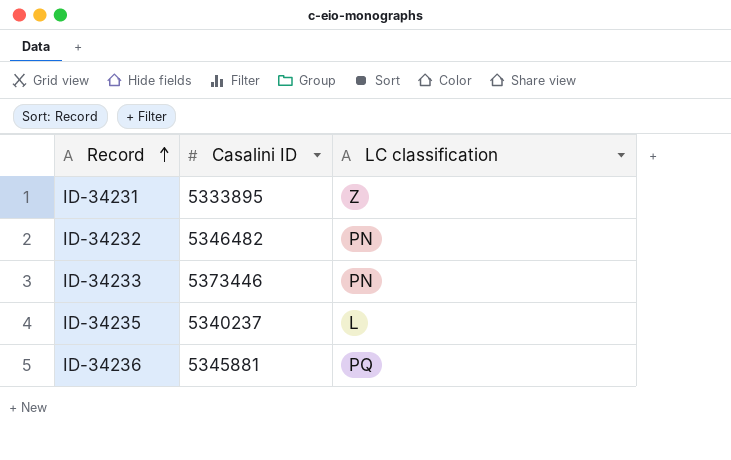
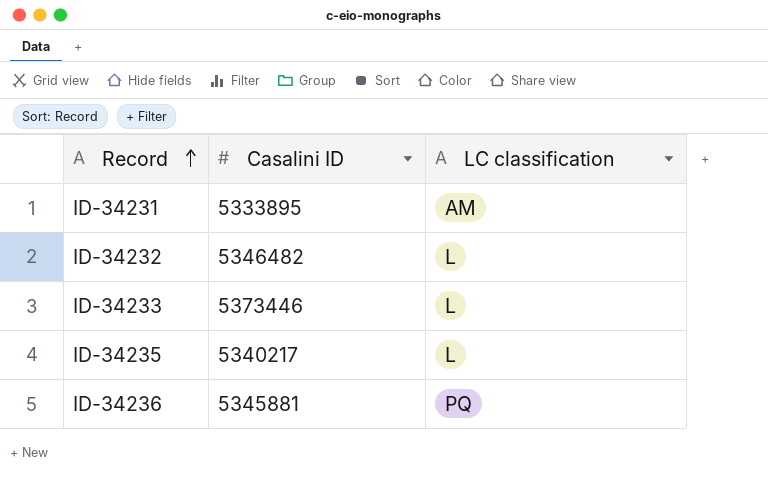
ID-34231 | LC classification: Z -> AM
ID-34232 | LC classification: PN -> L
ID-34233 | LC classification: PN -> L
ID-34235 | Casalini ID: 5340237 -> 5340217

